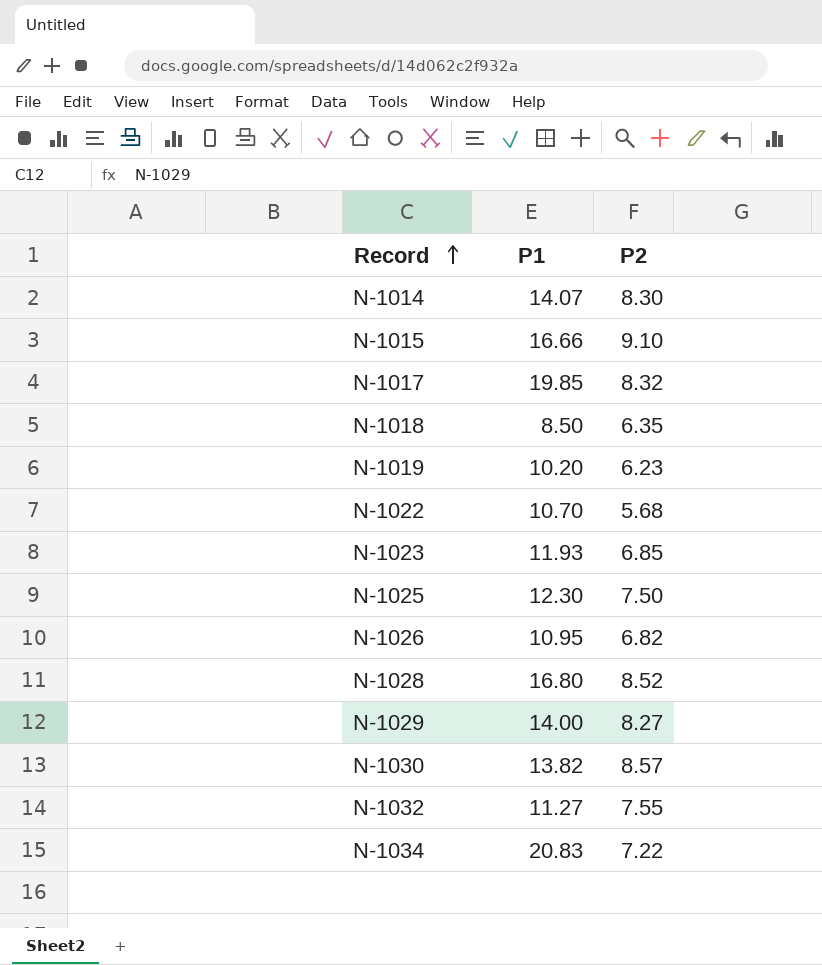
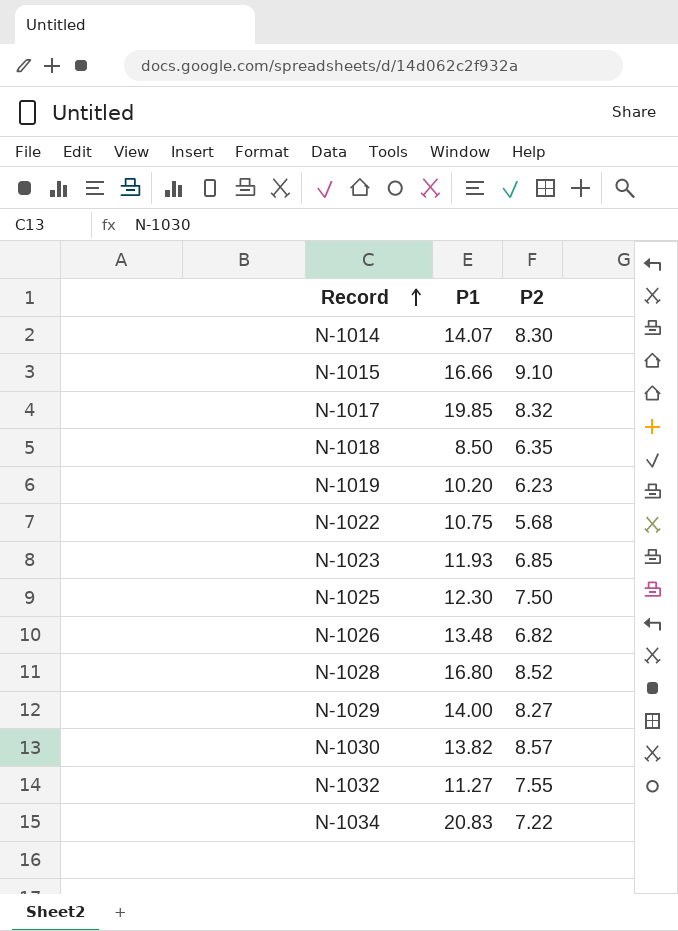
N-1022 | P1: 10.70 -> 10.75
N-1026 | P1: 10.95 -> 13.48

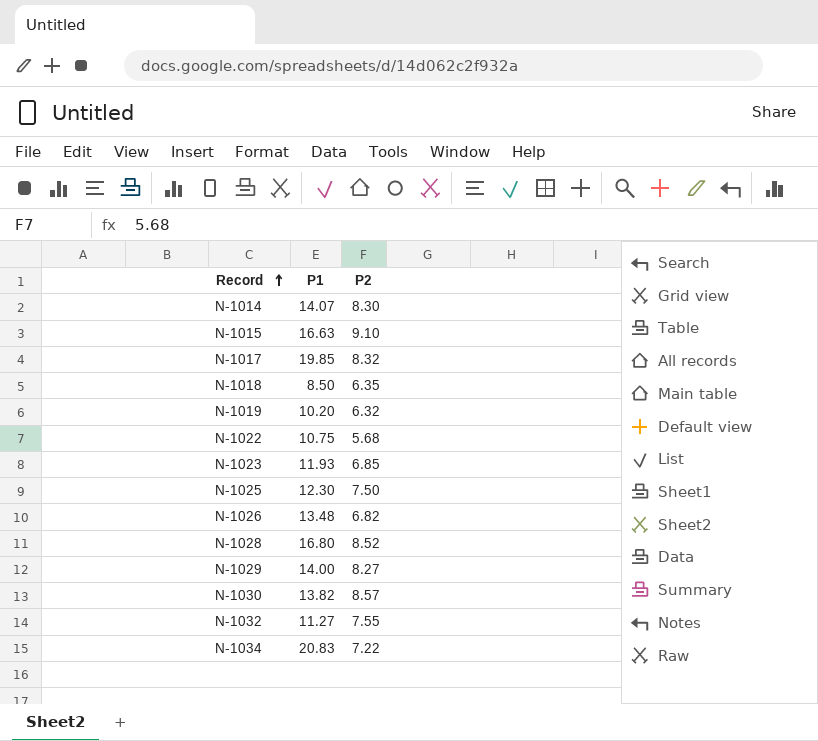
N-1015 | P1: 16.66 -> 16.63
N-1019 | P2: 6.23 -> 6.32

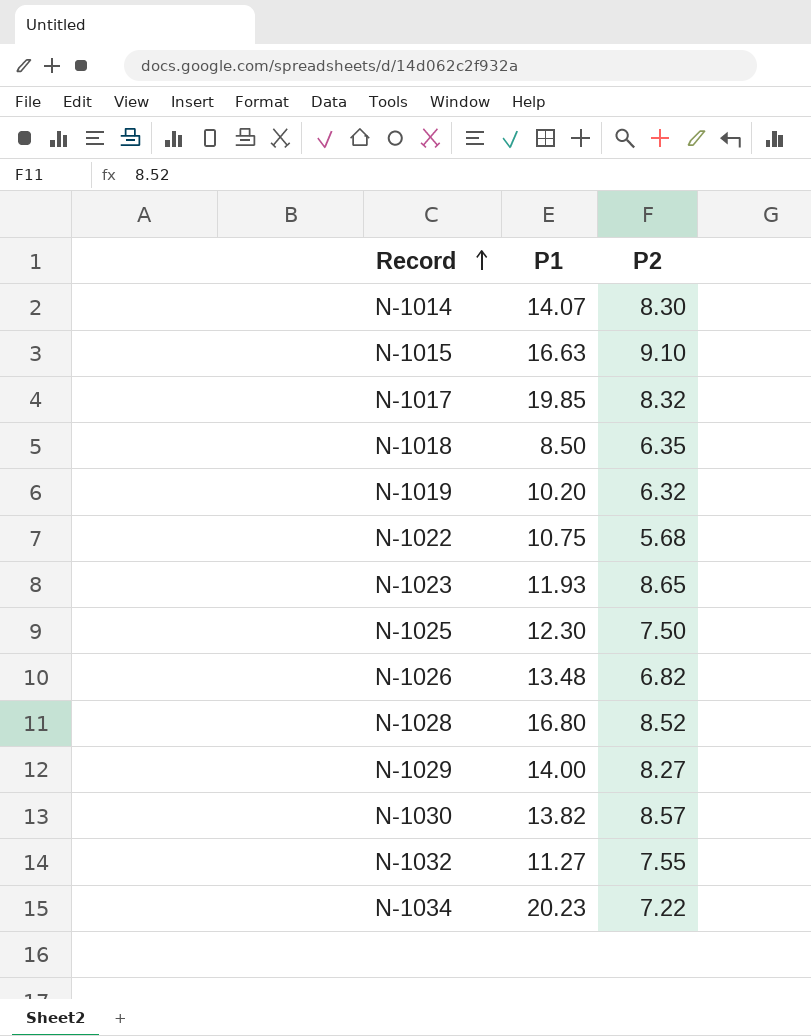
N-1023 | P2: 6.85 -> 8.65
N-1034 | P1: 20.83 -> 20.23

